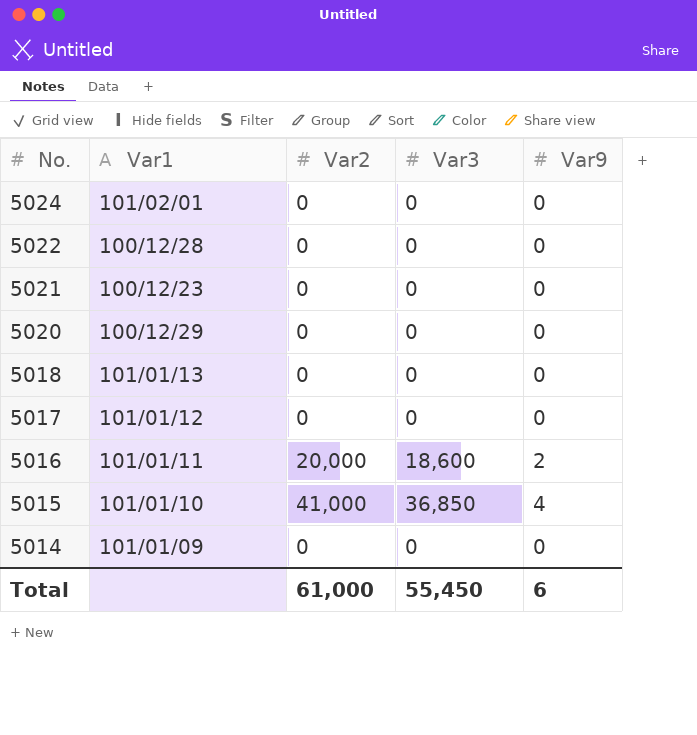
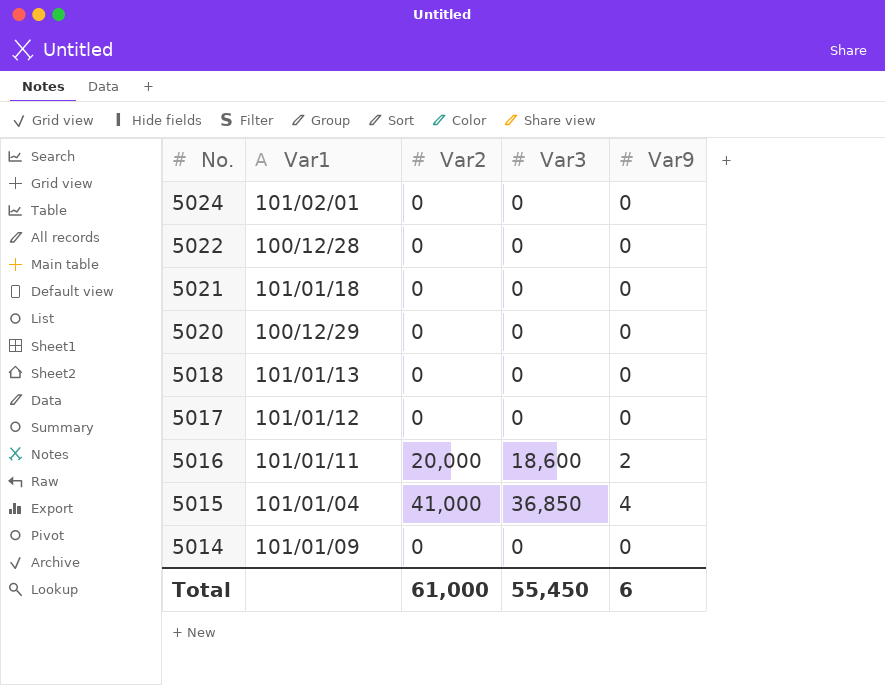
5021 | Var1: 100/12/23 -> 101/01/18
5015 | Var1: 101/01/10 -> 101/01/04

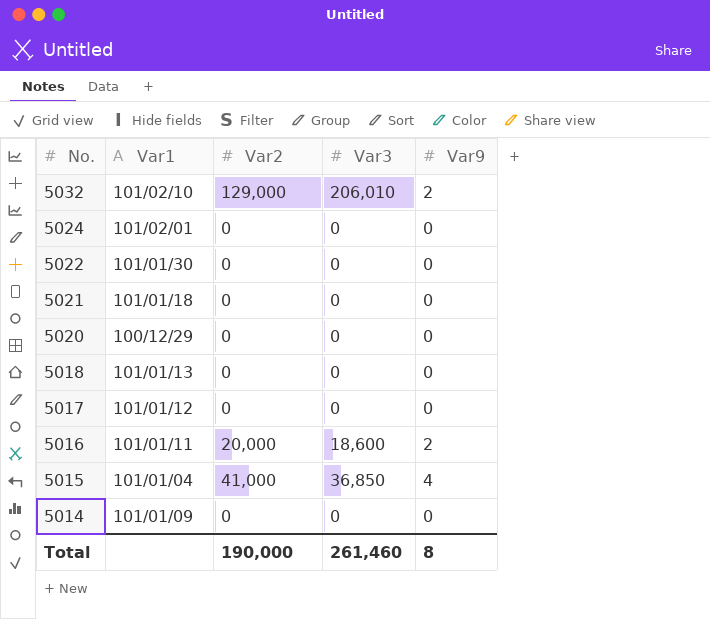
row 5032: none -> 101/02/10 | 129,000 | 206,010 | 2
5022 | Var1: 100/12/28 -> 101/01/30
Total | Var2: 61,000 -> 190,000
Total | Var3: 55,450 -> 261,460
Total | Var9: 6 -> 8

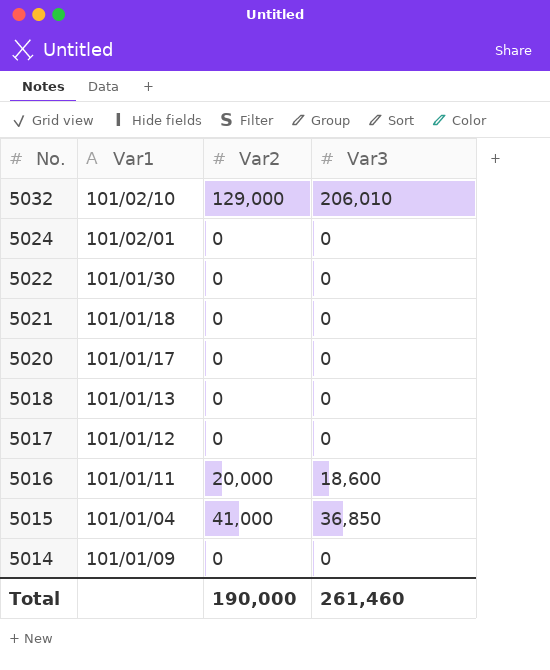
column Var9 | position: 5 -> none
5020 | Var1: 100/12/29 -> 101/01/17

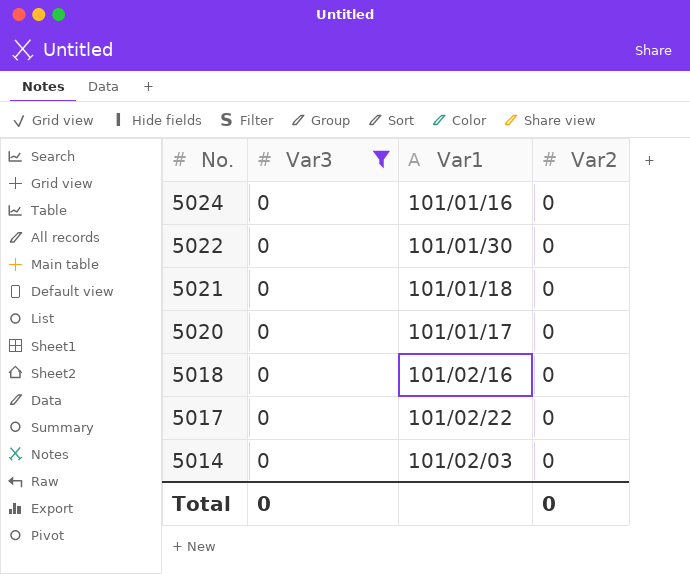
filter: none -> Var3 = 0
column Var3 | position: 4 -> 2
5024 | Var1: 101/02/01 -> 101/01/16
5018 | Var1: 101/01/13 -> 101/02/16
5017 | Var1: 101/01/12 -> 101/02/22
5014 | Var1: 101/01/09 -> 101/02/03
Total | Var3: 261,460 -> 0
Total | Var2: 190,000 -> 0

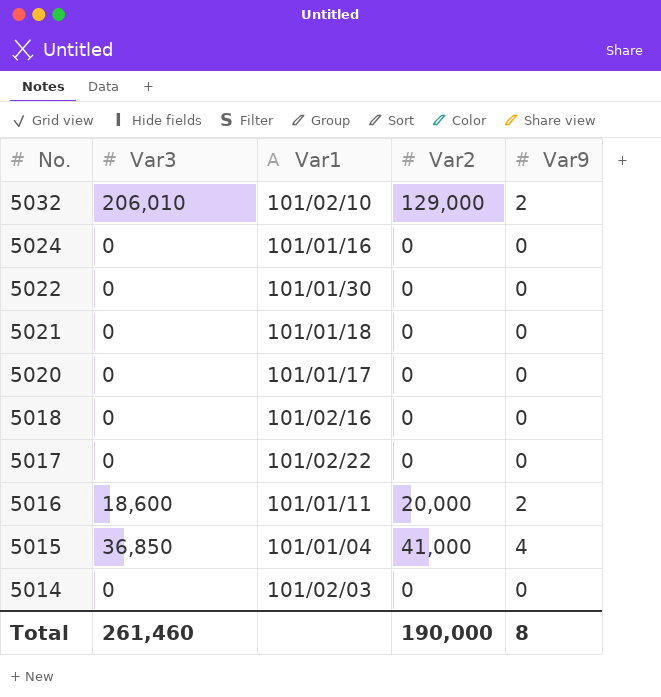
filter: Var3 = 0 -> none
column Var9 | position: none -> 5
Total | Var3: 0 -> 261,460
Total | Var2: 0 -> 190,000

